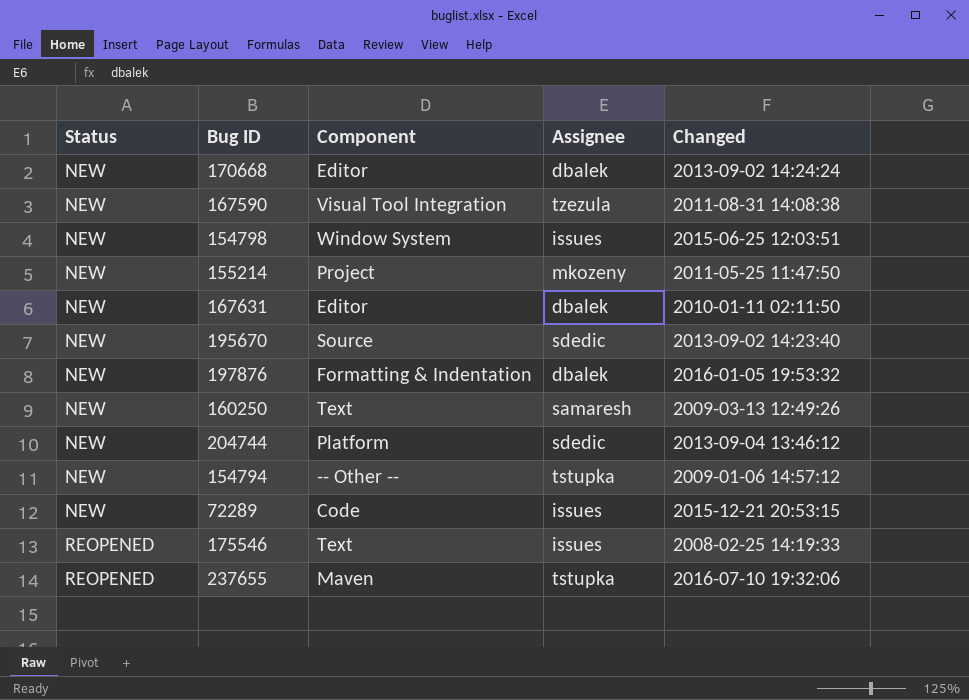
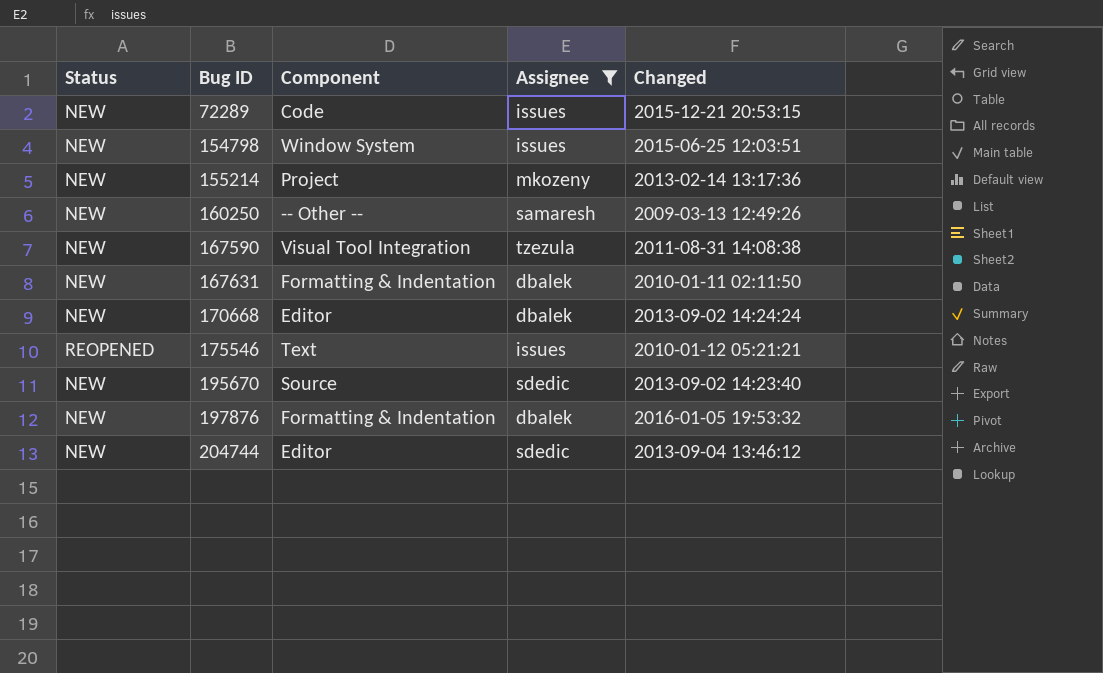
filter: none -> Assignee != tstupka
row order: Status ascending -> Bug ID ascending
155214 | Changed: 2011-05-25 11:47:50 -> 2013-02-14 13:17:36
160250 | Component: Text -> -- Other --
167631 | Component: Editor -> Formatting & Indentation
175546 | Changed: 2008-02-25 14:19:33 -> 2010-01-12 05:21:21
204744 | Component: Platform -> Editor

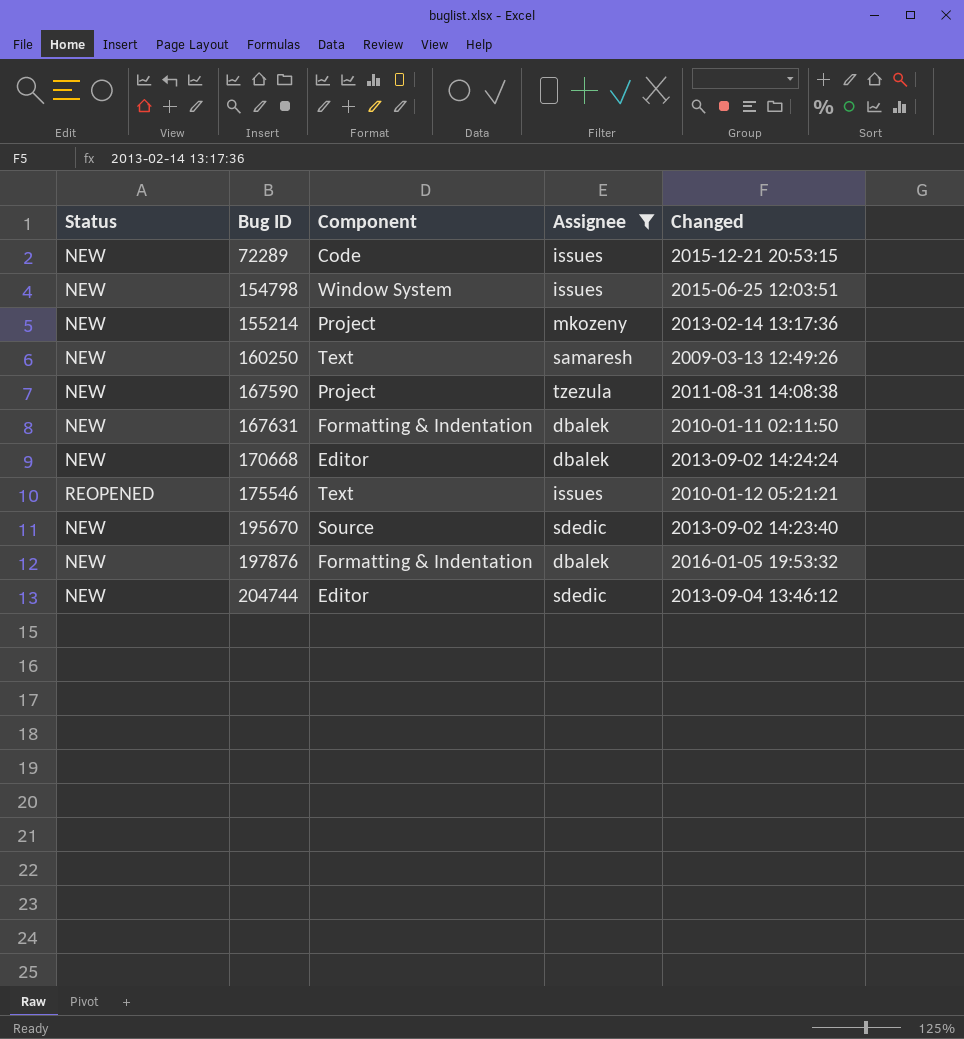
160250 | Component: -- Other -- -> Text
167590 | Component: Visual Tool Integration -> Project

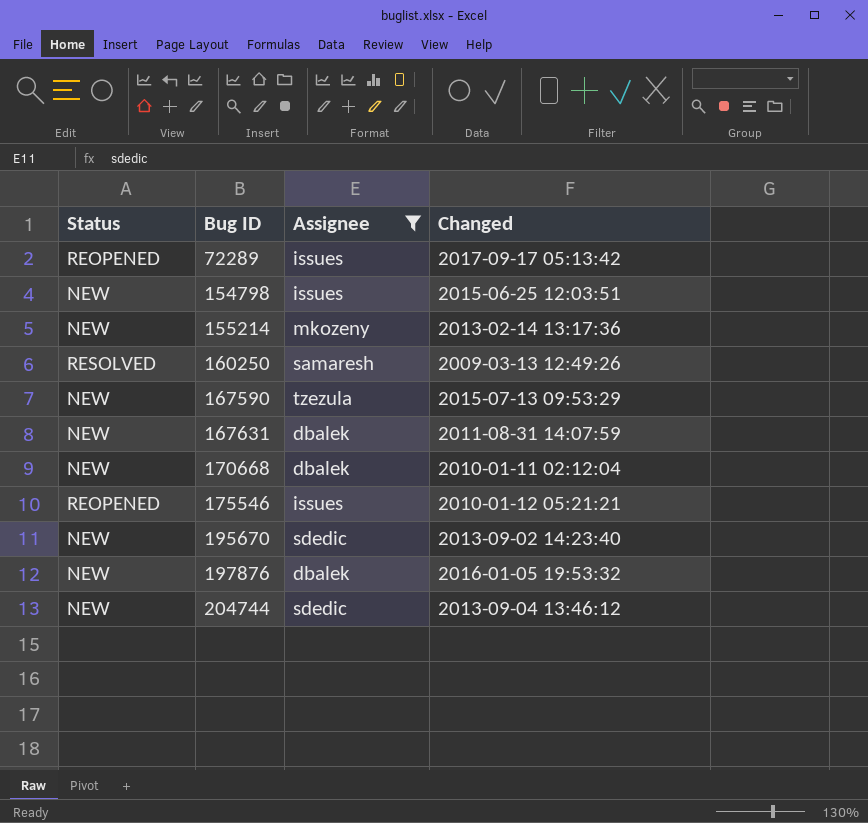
column Component | position: 3 -> none
72289 | Status: NEW -> REOPENED
72289 | Changed: 2015-12-21 20:53:15 -> 2017-09-17 05:13:42
160250 | Status: NEW -> RESOLVED
167590 | Changed: 2011-08-31 14:08:38 -> 2015-07-13 09:53:29
167631 | Changed: 2010-01-11 02:11:50 -> 2011-08-31 14:07:59
170668 | Changed: 2013-09-02 14:24:24 -> 2010-01-11 02:12:04

